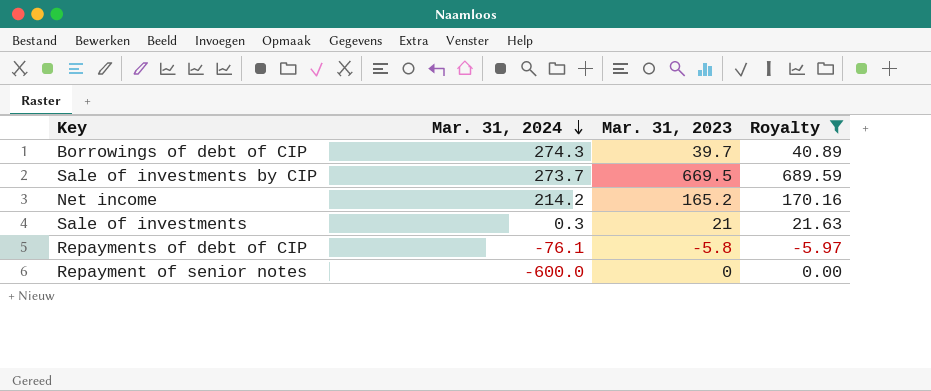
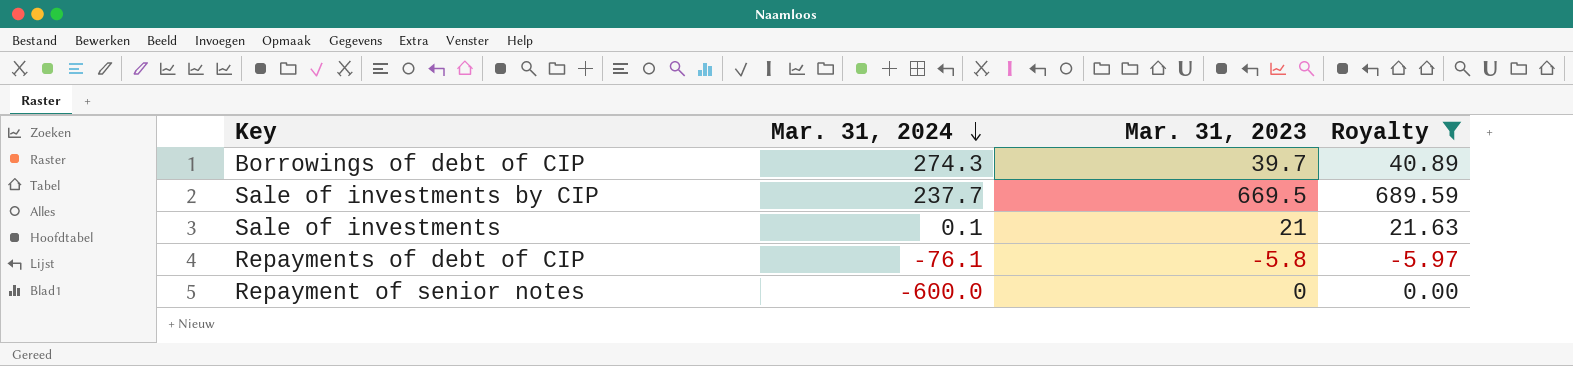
row Net income: 214.2 | 165.2 | 170.16 -> none
Sale of investments by CIP | Mar. 31, 2024: 273.7 -> 237.7
Sale of investments | Mar. 31, 2024: 0.3 -> 0.1

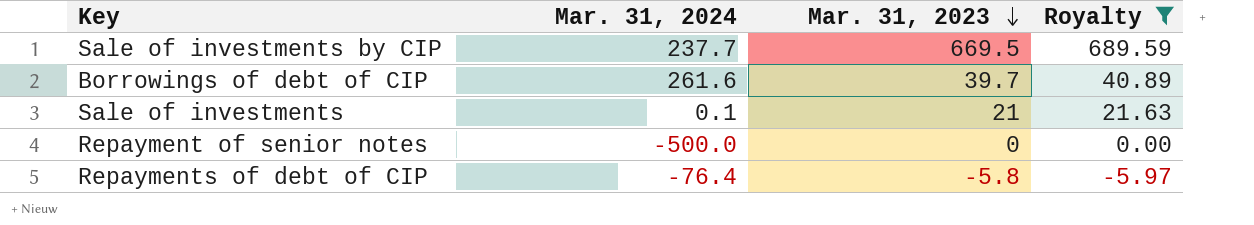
row order: Mar. 31, 2024 descending -> Mar. 31, 2023 descending
Borrowings of debt of CIP | Mar. 31, 2024: 274.3 -> 261.6
Repayment of senior notes | Mar. 31, 2024: -600.0 -> -500.0
Repayments of debt of CIP | Mar. 31, 2024: -76.1 -> -76.4

